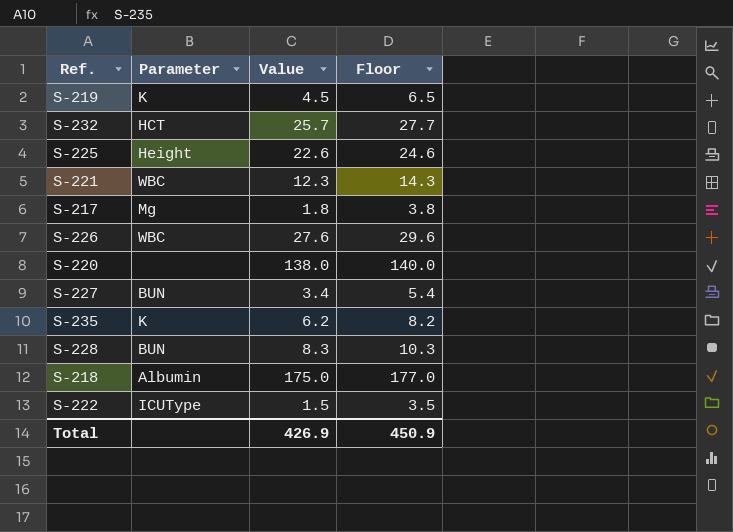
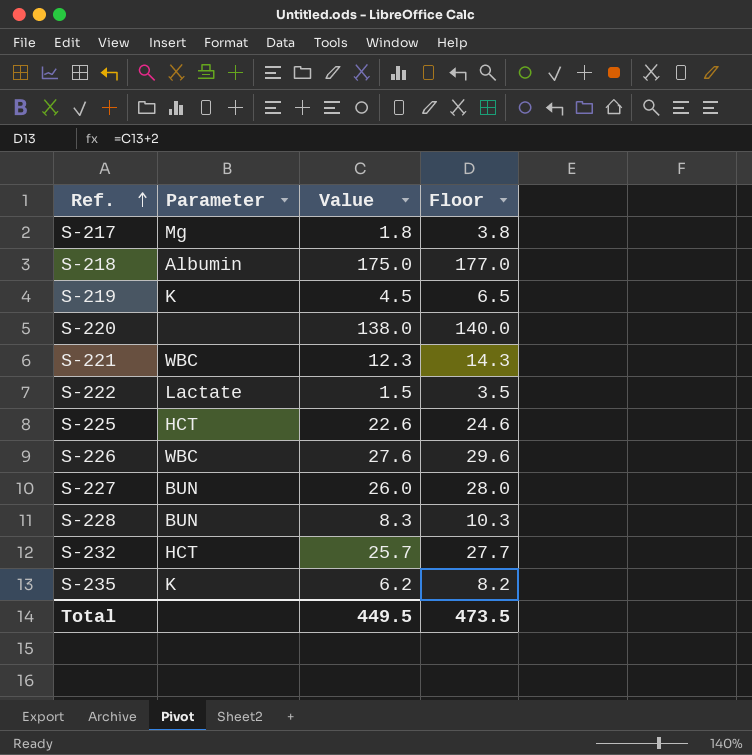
row order: none -> Ref. ascending
S-222 | Parameter: ICUType -> Lactate
S-225 | Parameter: Height -> HCT
S-227 | Value: 3.4 -> 26.0
S-227 | Floor: 5.4 -> 28.0
Total | Value: 426.9 -> 449.5
Total | Floor: 450.9 -> 473.5

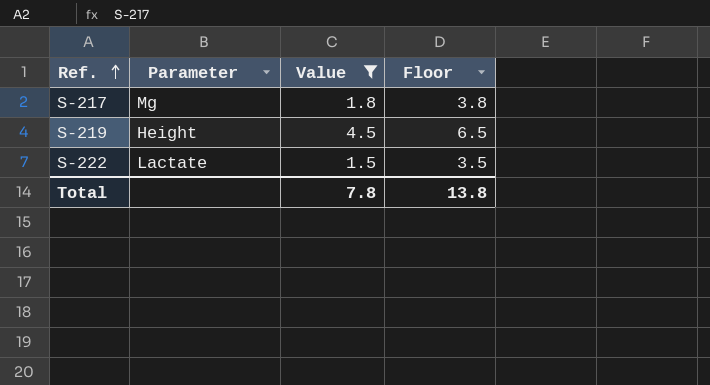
filter: none -> Value <= 4.5
S-219 | Parameter: K -> Height
Total | Value: 449.5 -> 7.8
Total | Floor: 473.5 -> 13.8

